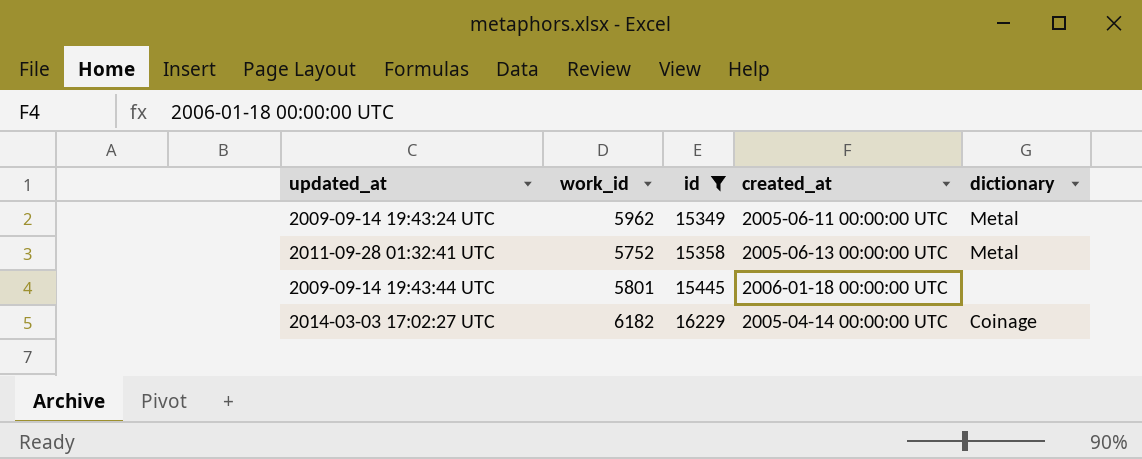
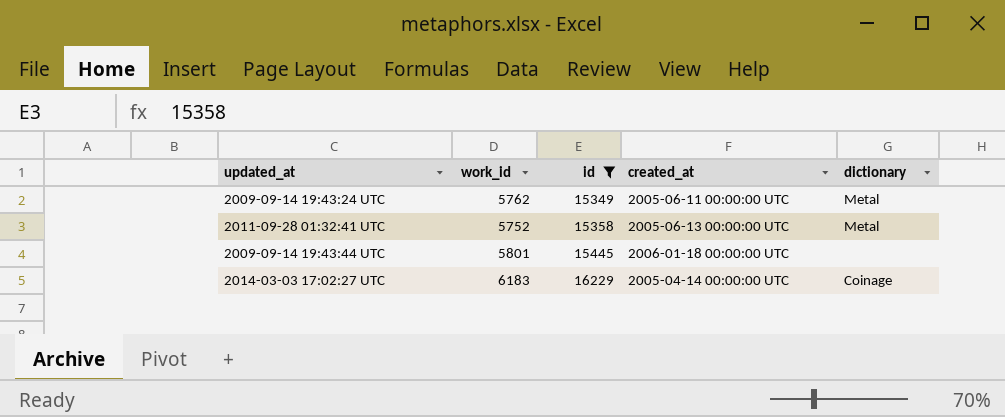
2009-09-14 19:43:24 UTC | work_id: 5962 -> 5762
2014-03-03 17:02:27 UTC | work_id: 6182 -> 6183

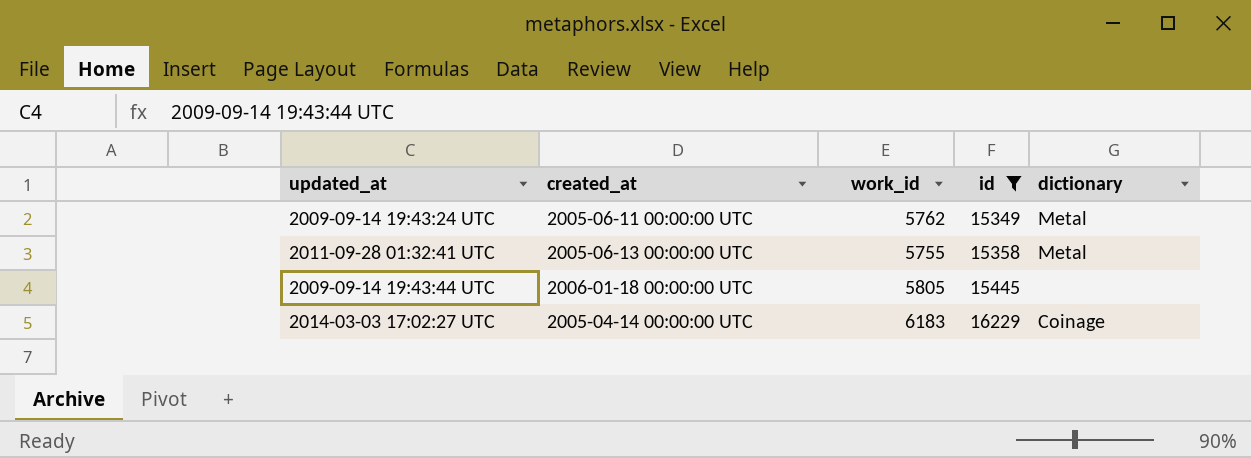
column created_at | position: 4 -> 2
2011-09-28 01:32:41 UTC | work_id: 5752 -> 5755
2009-09-14 19:43:44 UTC | work_id: 5801 -> 5805

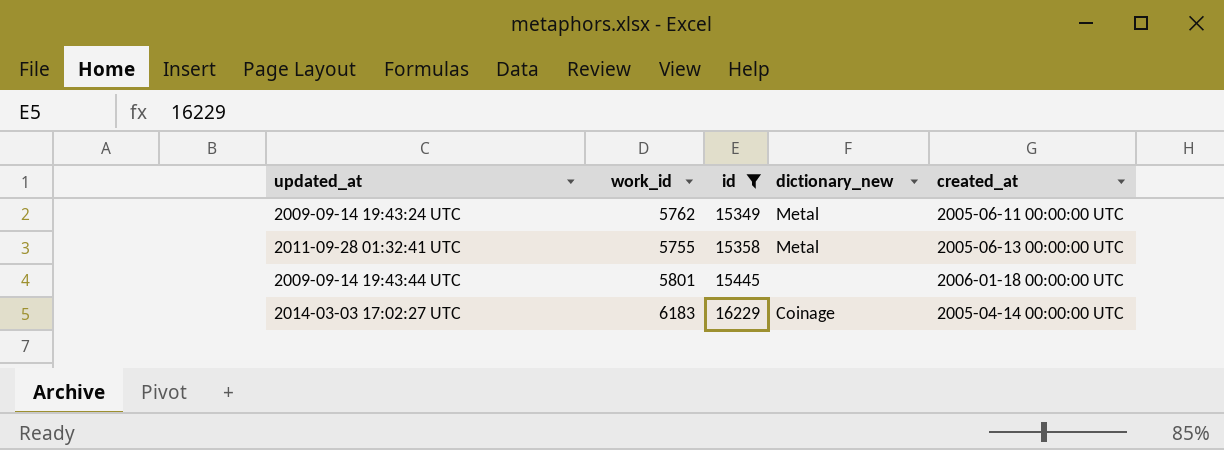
column name: dictionary -> dictionary_new
column created_at | position: 2 -> 5
2009-09-14 19:43:44 UTC | work_id: 5805 -> 5801

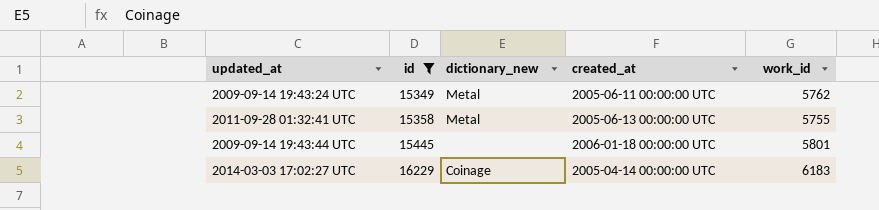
column work_id | position: 2 -> 5

